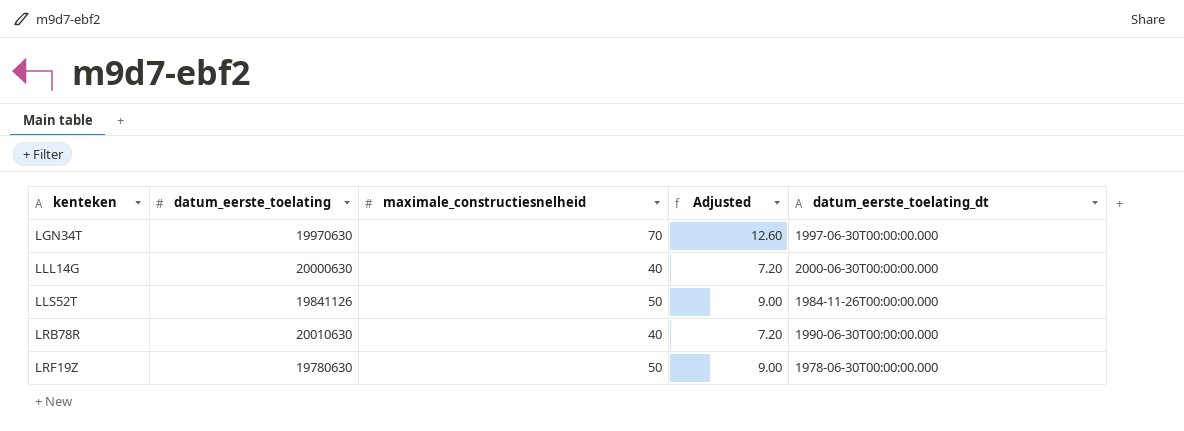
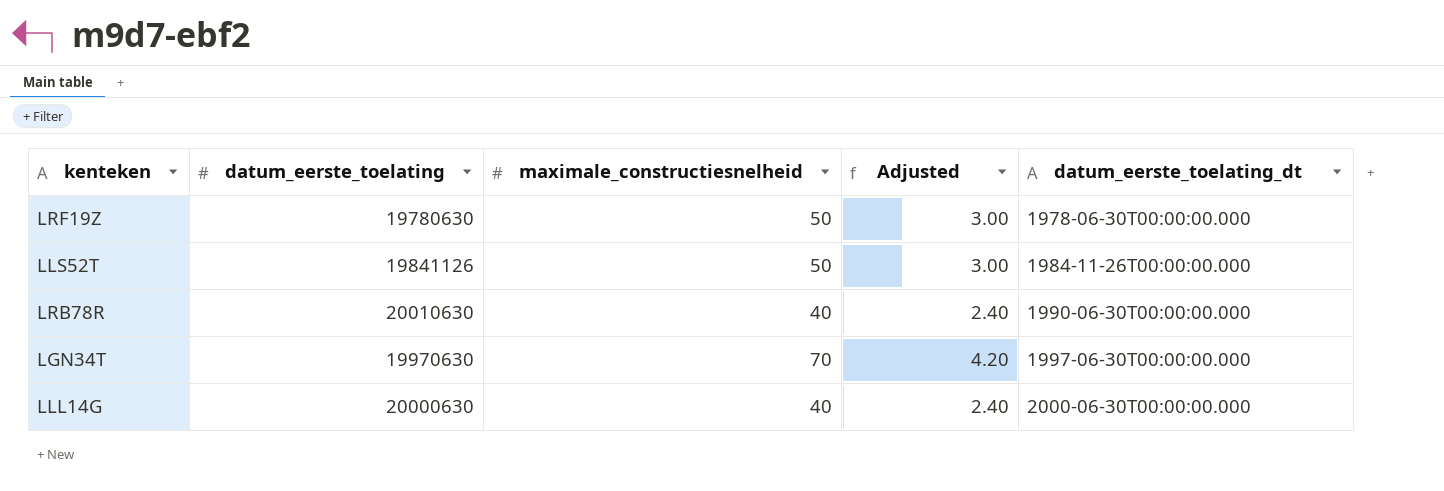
row order: kenteken ascending -> datum_eerste_toelating_dt ascending
column Adjusted | formula: [maximale_constructiesnelheid] * 0.18 -> [maximale_constructiesnelheid] * 0.06

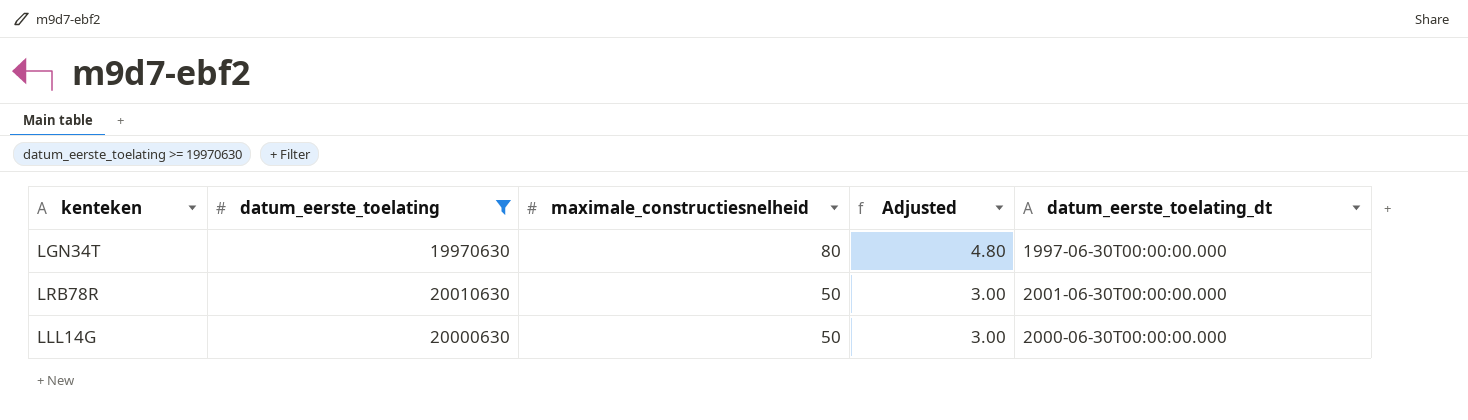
filter: none -> datum_eerste_toelating >= 19970630
row order: datum_eerste_toelating_dt ascending -> maximale_constructiesnelheid descending
LGN34T | maximale_constructiesnelheid: 70 -> 80
LGN34T | Adjusted: 4.20 -> 4.80
LRB78R | maximale_constructiesnelheid: 40 -> 50
LRB78R | Adjusted: 2.40 -> 3.00
LRB78R | datum_eerste_toelating_dt: 1990-06-30T00:00:00.000 -> 2001-06-30T00:00:00.000
LLL14G | maximale_constructiesnelheid: 40 -> 50
LLL14G | Adjusted: 2.40 -> 3.00

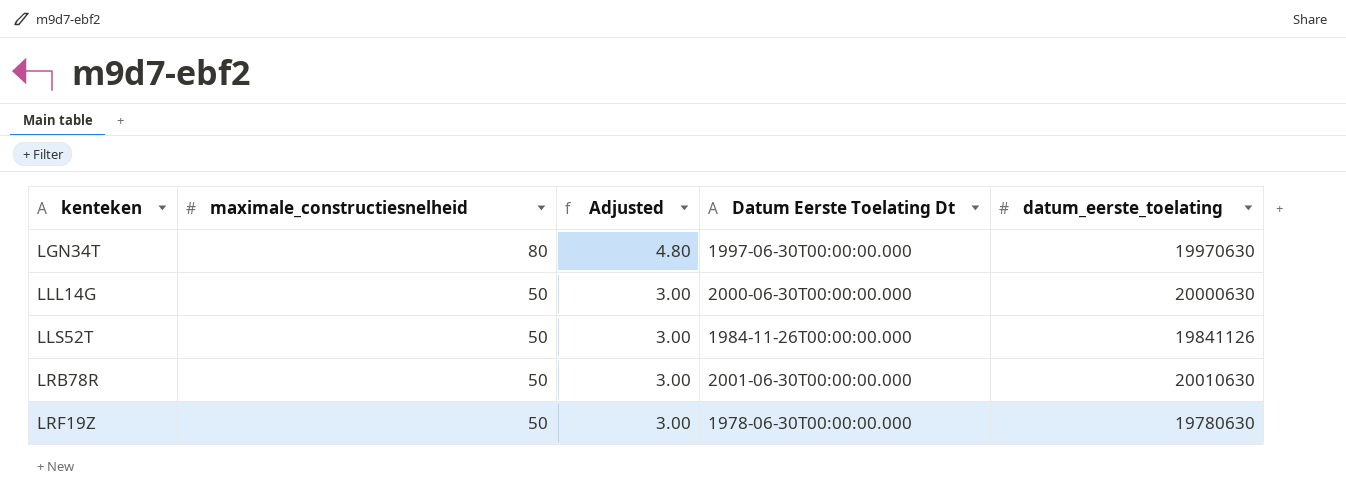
filter: datum_eerste_toelating >= 19970630 -> none
row order: maximale_constructiesnelheid descending -> kenteken ascending
column name: datum_eerste_toelating_dt -> Datum Eerste Toelating Dt
column datum_eerste_toelating | position: 2 -> 5

